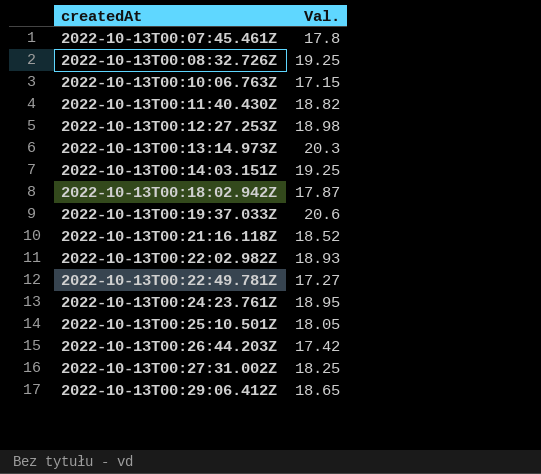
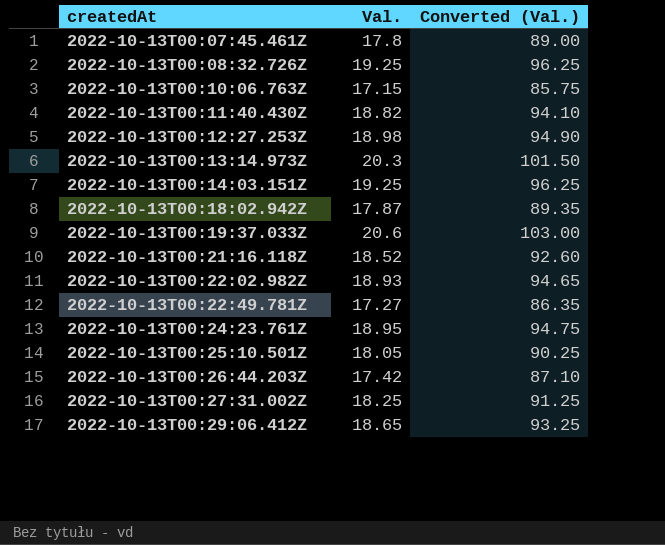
column Converted (Val.) | formula: none -> [Val.] * 5

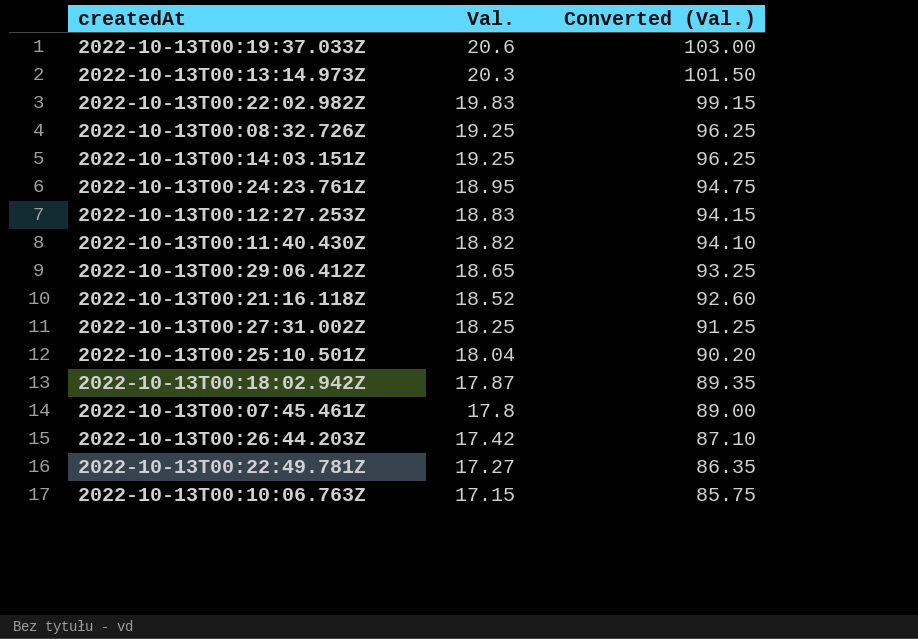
row order: createdAt ascending -> Val. descending
2022-10-13T00:22:02.982Z | Val.: 18.93 -> 19.83
2022-10-13T00:22:02.982Z | Converted (Val.): 94.65 -> 99.15
2022-10-13T00:12:27.253Z | Val.: 18.98 -> 18.83
2022-10-13T00:12:27.253Z | Converted (Val.): 94.90 -> 94.15
2022-10-13T00:25:10.501Z | Val.: 18.05 -> 18.04
2022-10-13T00:25:10.501Z | Converted (Val.): 90.25 -> 90.20

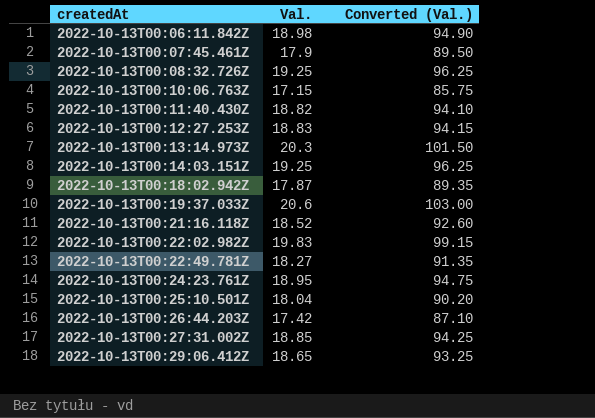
row order: Val. descending -> createdAt ascending
row 2022-10-13T00:06:11.842Z: none -> 18.98 | 94.90
2022-10-13T00:07:45.461Z | Val.: 17.8 -> 17.9
2022-10-13T00:07:45.461Z | Converted (Val.): 89.00 -> 89.50
2022-10-13T00:22:49.781Z | Val.: 17.27 -> 18.27
2022-10-13T00:22:49.781Z | Converted (Val.): 86.35 -> 91.35
2022-10-13T00:27:31.002Z | Val.: 18.25 -> 18.85
2022-10-13T00:27:31.002Z | Converted (Val.): 91.25 -> 94.25

